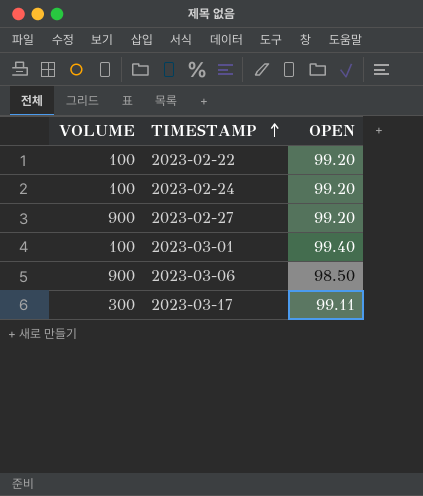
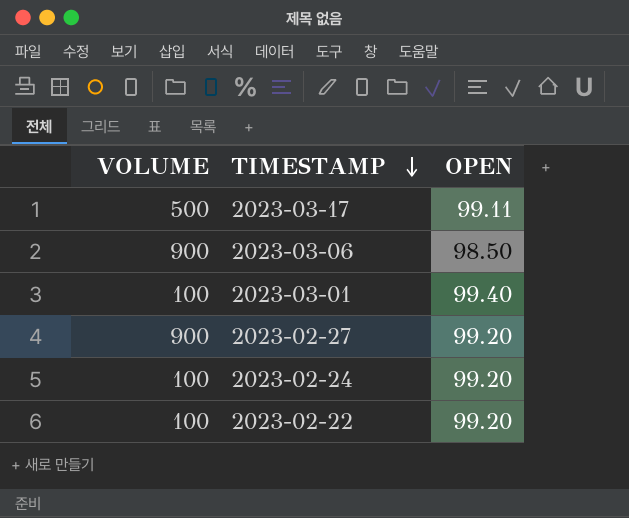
row order: TIMESTAMP ascending -> TIMESTAMP descending
2023-03-17 | VOLUME: 300 -> 500

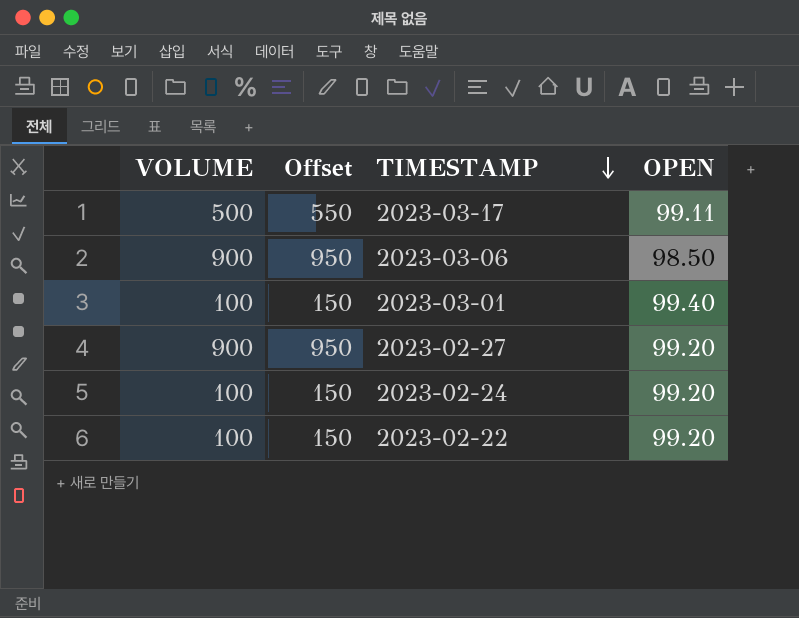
column Offset | formula: none -> [VOLUME] + 50

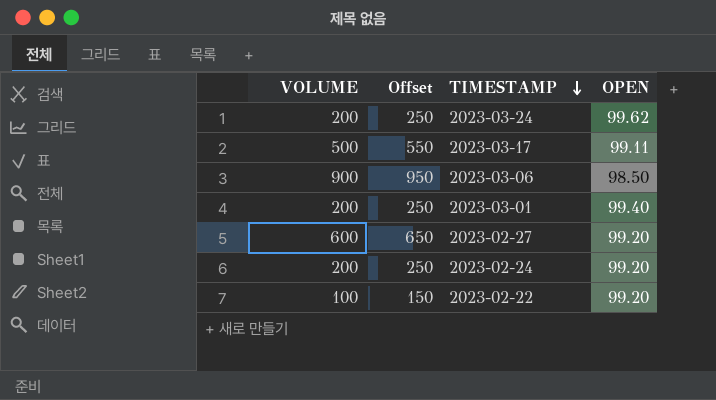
row 2023-03-24: none -> 200 | 250 | 99.62
2023-03-01 | VOLUME: 100 -> 200
2023-03-01 | Offset: 150 -> 250
2023-02-27 | VOLUME: 900 -> 600
2023-02-27 | Offset: 950 -> 650
2023-02-24 | VOLUME: 100 -> 200
2023-02-24 | Offset: 150 -> 250

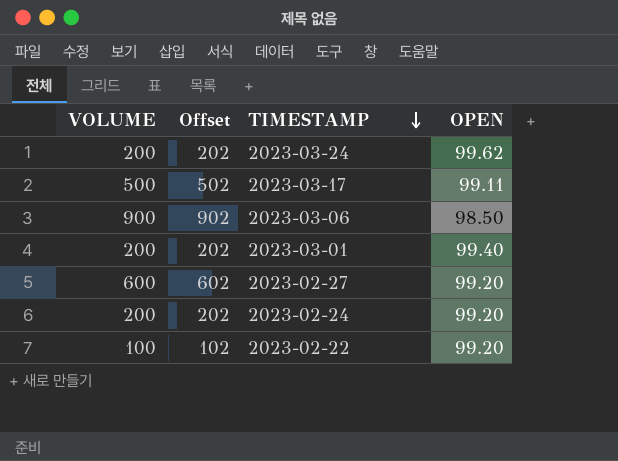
column Offset | formula: [VOLUME] + 50 -> [VOLUME] + 2

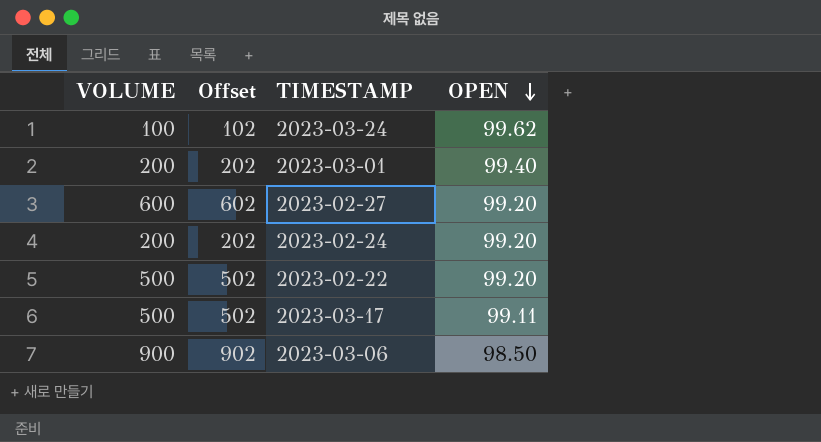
row order: TIMESTAMP descending -> OPEN descending
2023-03-24 | VOLUME: 200 -> 100
2023-03-24 | Offset: 202 -> 102
2023-02-22 | VOLUME: 100 -> 500
2023-02-22 | Offset: 102 -> 502

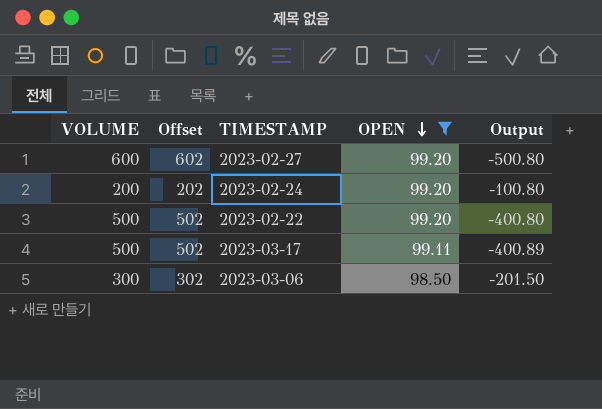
filter: none -> OPEN <= 99.20
column Output | formula: none -> [OPEN] - [VOLUME]
2023-03-06 | VOLUME: 900 -> 300
2023-03-06 | Offset: 902 -> 302

